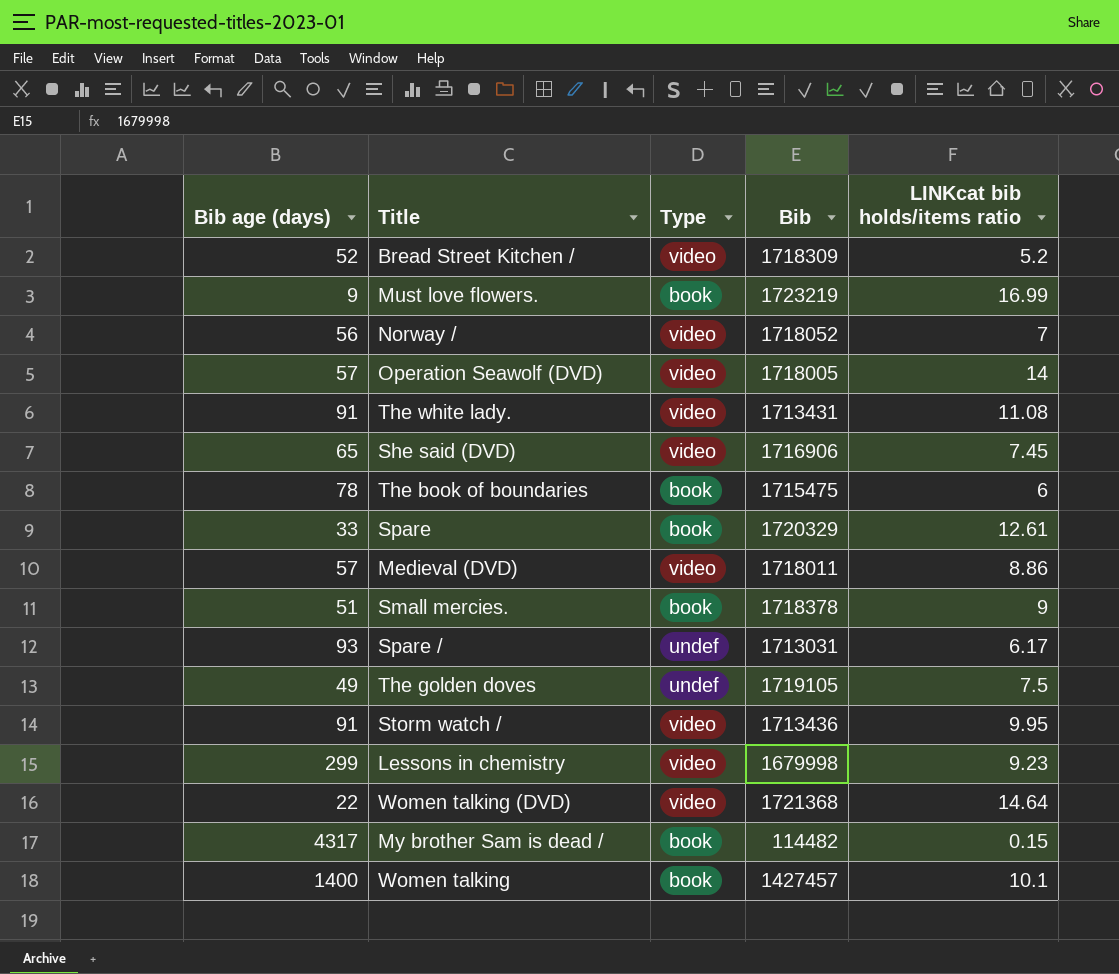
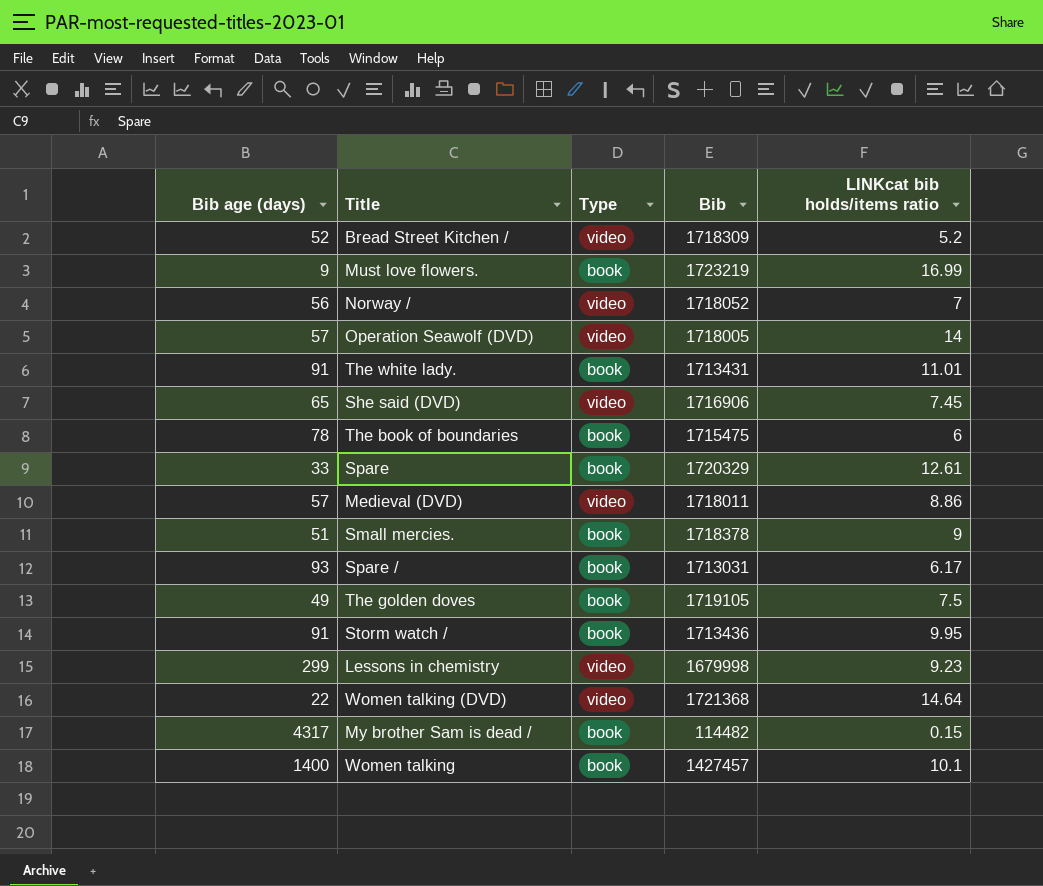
The white lady. | Type: video -> book
The white lady. | LINKcat bib holds/items ratio: 11.08 -> 11.01
Spare / | Type: undef -> book
The golden doves | Type: undef -> book
Storm watch / | Type: video -> book

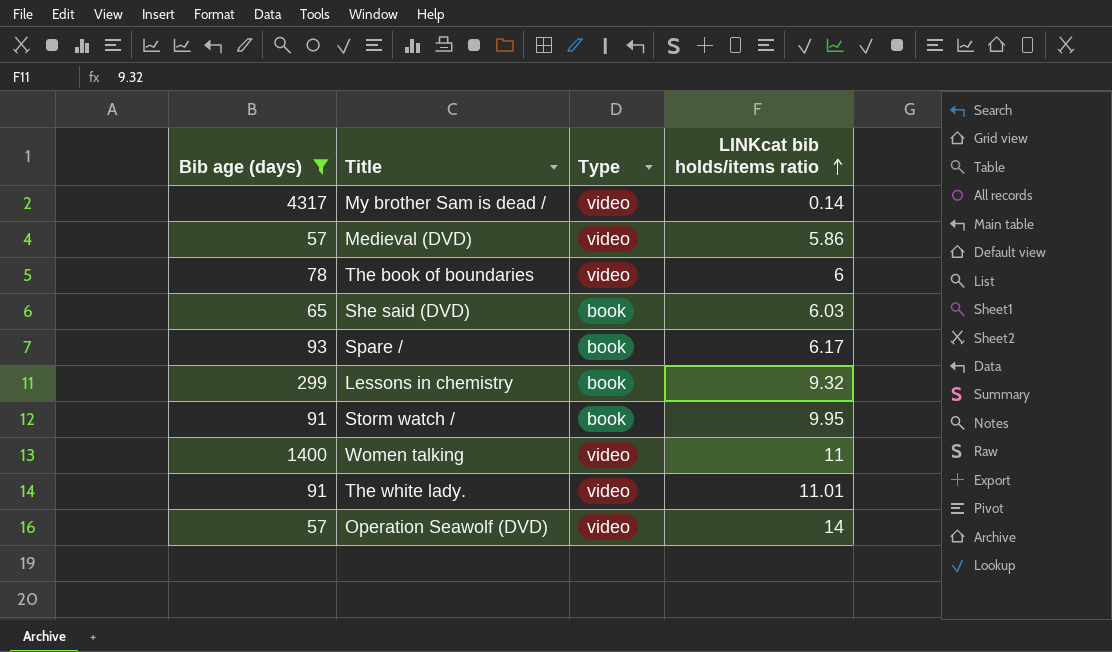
filter: none -> Bib age (days) >= 57
row order: none -> LINKcat bib holds/items ratio ascending
column Bib | position: 4 -> none
My brother Sam is dead / | Type: book -> video
My brother Sam is dead / | LINKcat bib holds/items ratio: 0.15 -> 0.14
Medieval (DVD) | LINKcat bib holds/items ratio: 8.86 -> 5.86
The book of boundaries | Type: book -> video
She said (DVD) | Type: video -> book
She said (DVD) | LINKcat bib holds/items ratio: 7.45 -> 6.03
Lessons in chemistry | Type: video -> book
Lessons in chemistry | LINKcat bib holds/items ratio: 9.23 -> 9.32
Women talking | Type: book -> video
Women talking | LINKcat bib holds/items ratio: 10.1 -> 11
The white lady. | Type: book -> video

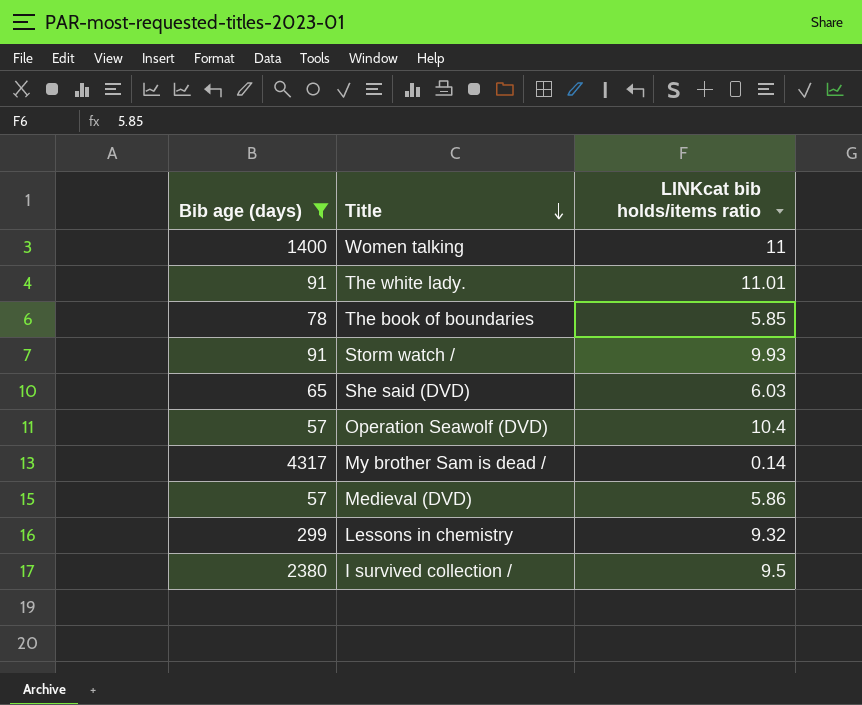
row order: LINKcat bib holds/items ratio ascending -> Title descending
column Type | position: 3 -> none
row Spare /: 93 | book | 6.17 -> none
The book of boundaries | LINKcat bib holds/items ratio: 6 -> 5.85
Storm watch / | LINKcat bib holds/items ratio: 9.95 -> 9.93
Operation Seawolf (DVD) | LINKcat bib holds/items ratio: 14 -> 10.4
row I survived collection /: none -> 2380 | 9.5

